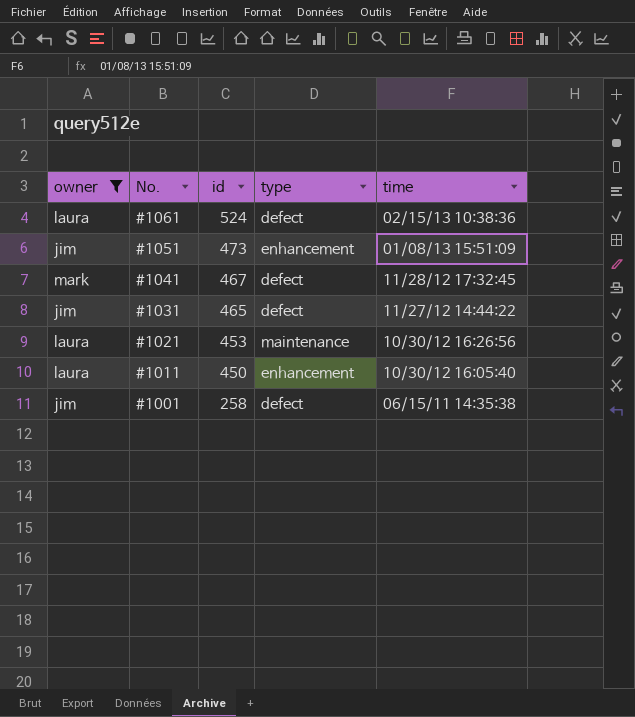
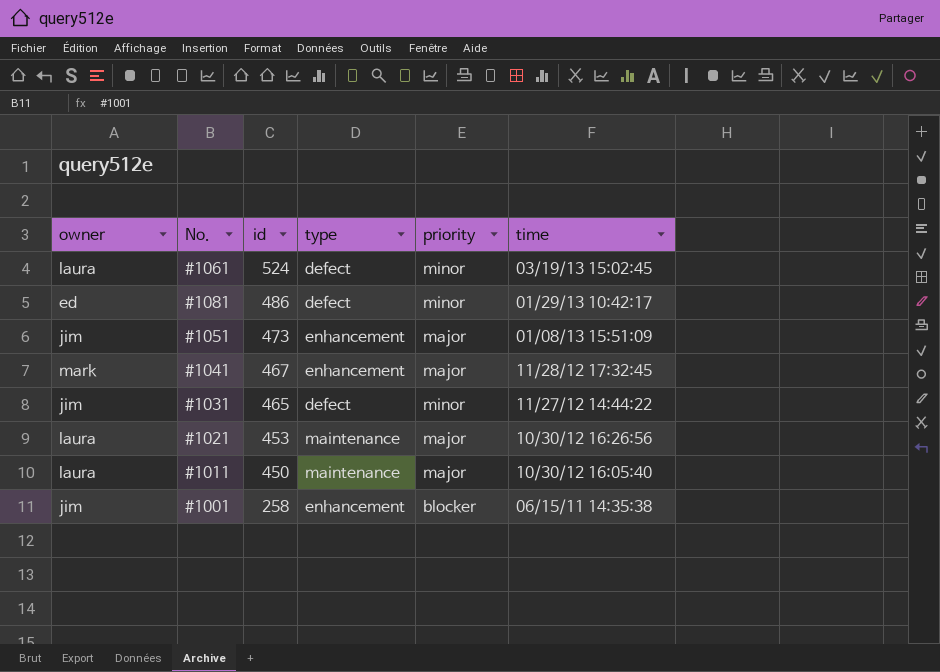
filter: owner != ed -> none
column priority | position: none -> 5
#1061 | time: 02/15/13 10:38:36 -> 03/19/13 15:02:45
#1041 | type: defect -> enhancement
#1011 | type: enhancement -> maintenance
#1001 | type: defect -> enhancement

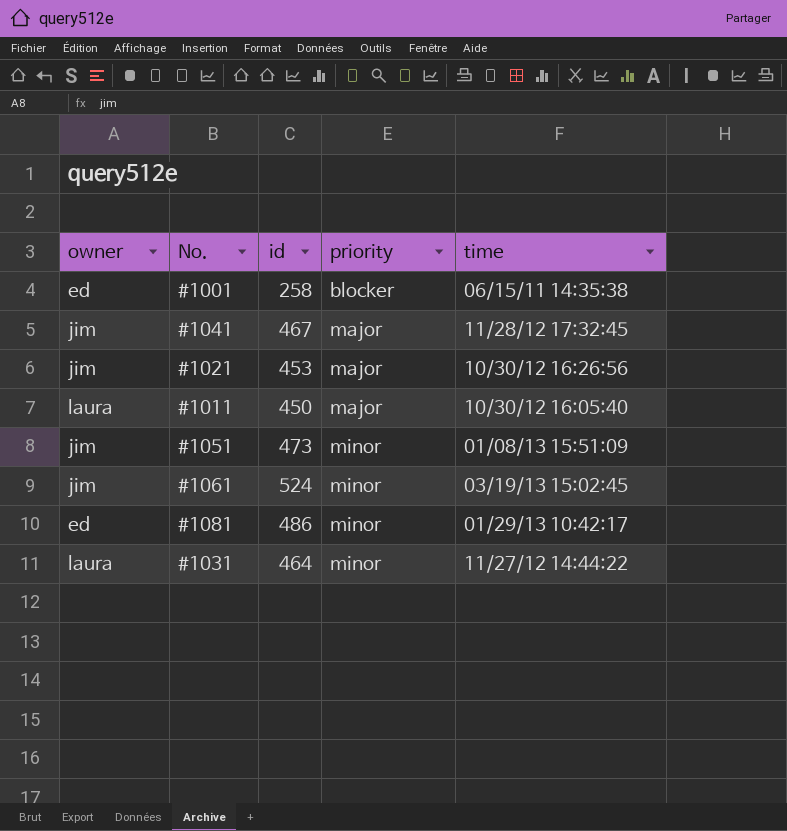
row order: id descending -> priority ascending
column type | position: 4 -> none
#1001 | owner: jim -> ed
#1041 | owner: mark -> jim
#1021 | owner: laura -> jim
#1051 | priority: major -> minor
#1061 | owner: laura -> jim
#1031 | owner: jim -> laura
#1031 | id: 465 -> 464

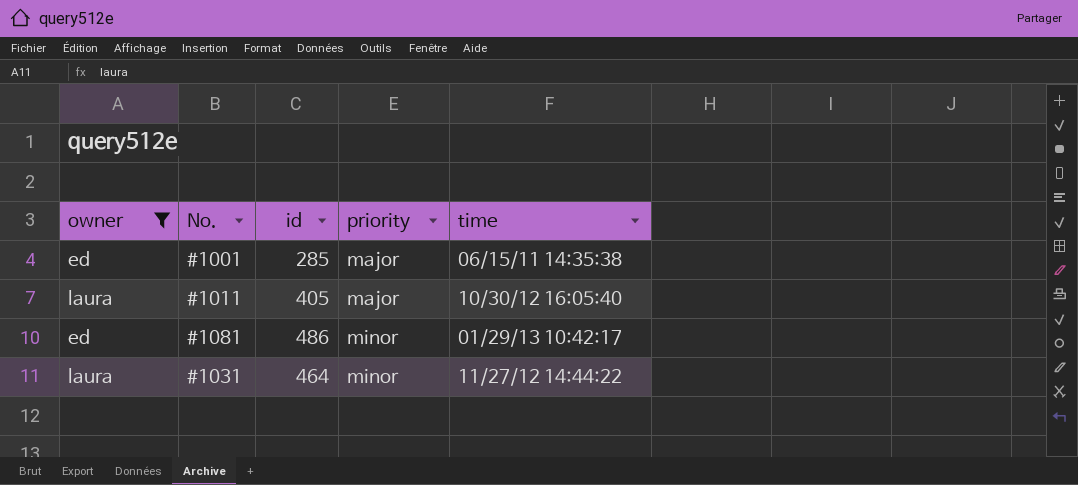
filter: none -> owner != jim
#1001 | id: 258 -> 285
#1001 | priority: blocker -> major
#1011 | id: 450 -> 405

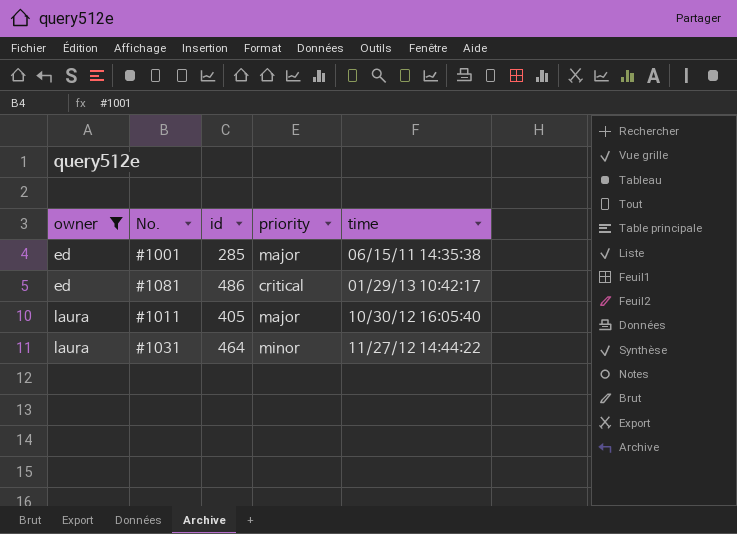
row order: priority ascending -> owner ascending
#1081 | priority: minor -> critical

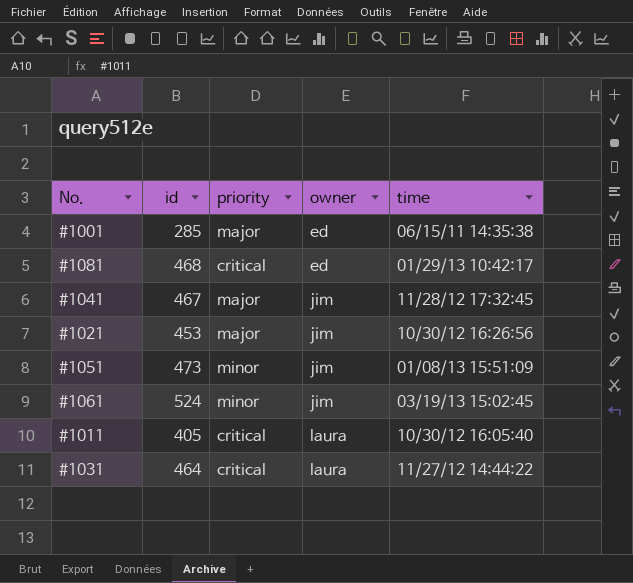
filter: owner != jim -> none
column owner | position: 1 -> 4
#1081 | id: 486 -> 468
#1011 | priority: major -> critical
#1031 | priority: minor -> critical

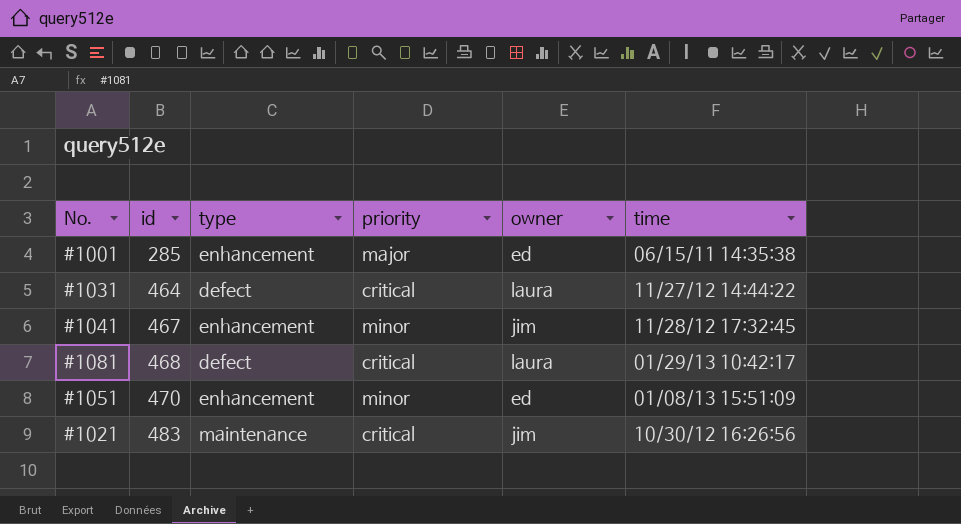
row order: owner ascending -> id ascending
column type | position: none -> 3
row #1061: 524 | minor | jim | 03/19/13 15:02:45 -> none
row #1011: 405 | critical | laura | 10/30/12 16:05:40 -> none
#1041 | priority: major -> minor
#1081 | owner: ed -> laura
#1051 | id: 473 -> 470
#1051 | owner: jim -> ed
#1021 | id: 453 -> 483
#1021 | priority: major -> critical

